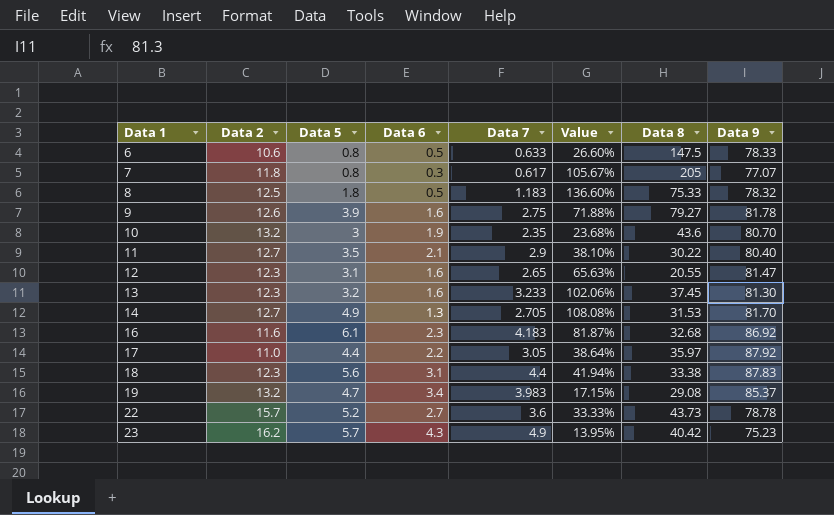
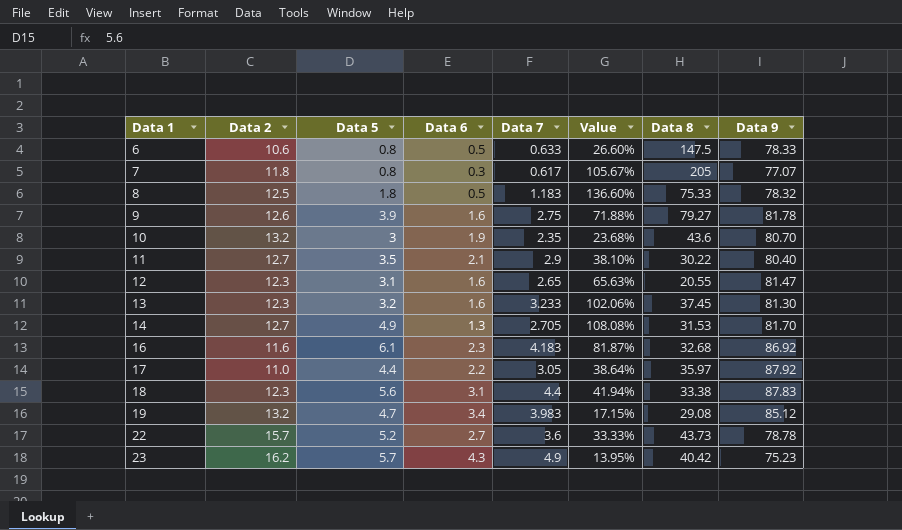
19 | Data 9: 85.37 -> 85.12

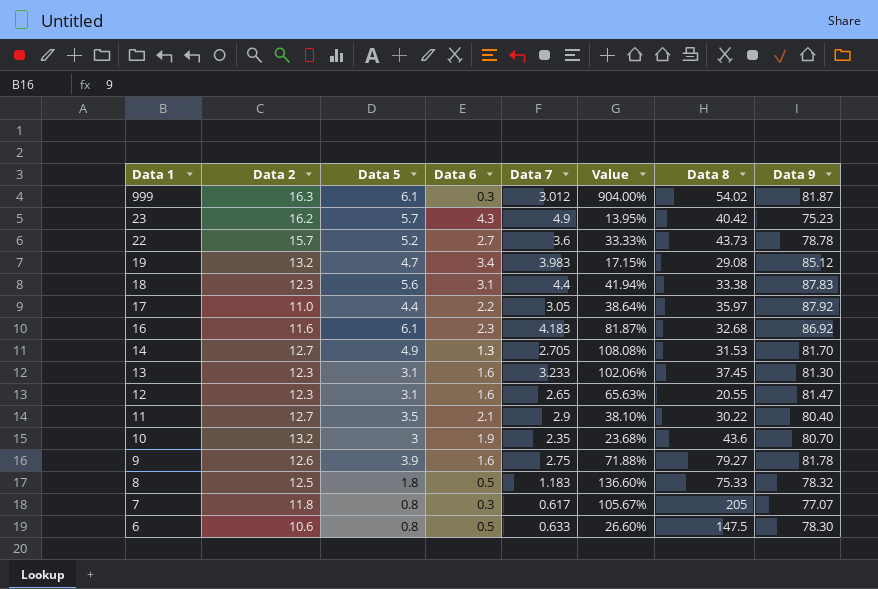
row order: Data 1 ascending -> Data 1 descending
row 999: none -> 16.3 | 6.1 | 0.3 | 3.012 | 904.00% | 54.02 | 81.87
13 | Data 5: 3.2 -> 3.1
6 | Data 9: 78.33 -> 78.30

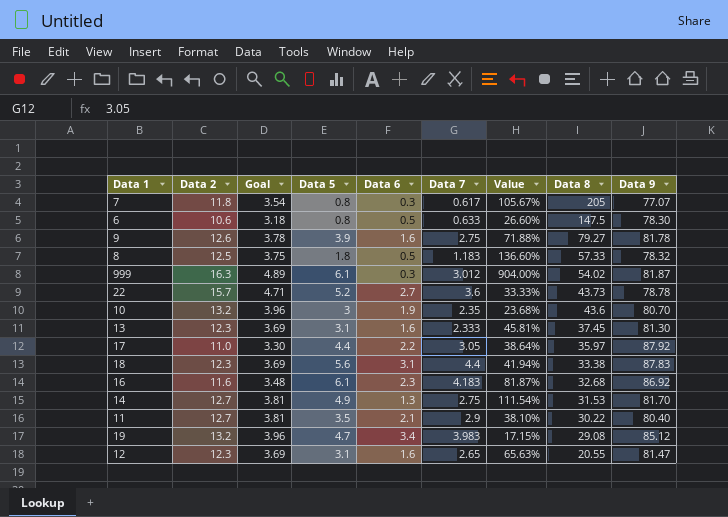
row order: Data 1 descending -> Data 8 descending
column Goal | formula: none -> [Data 2] * 0.3
row 23: 16.2 | 5.7 | 4.3 | 4.9 | 13.95% | 40.42 | 75.23 -> none
8 | Data 8: 75.33 -> 57.33
13 | Data 7: 3.233 -> 2.333
13 | Value: 102.06% -> 45.81%
14 | Data 7: 2.705 -> 2.75
14 | Value: 108.08% -> 111.54%

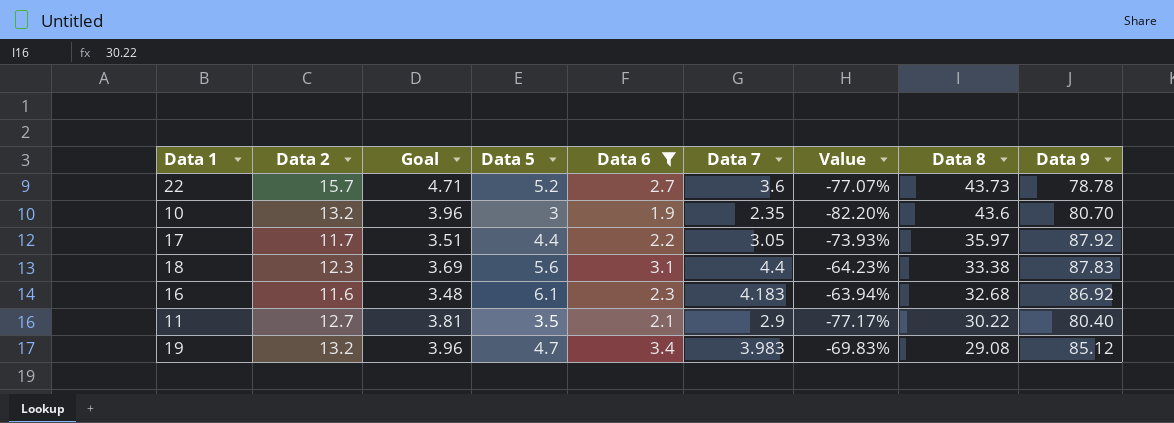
filter: none -> Data 6 >= 1.9
column Value | formula: ([Data 7] - [Data 6]) / [Data 6] -> ([Data 7] - [Data 2]) / [Data 2]
17 | Data 2: 11.0 -> 11.7
17 | Goal: 3.30 -> 3.51

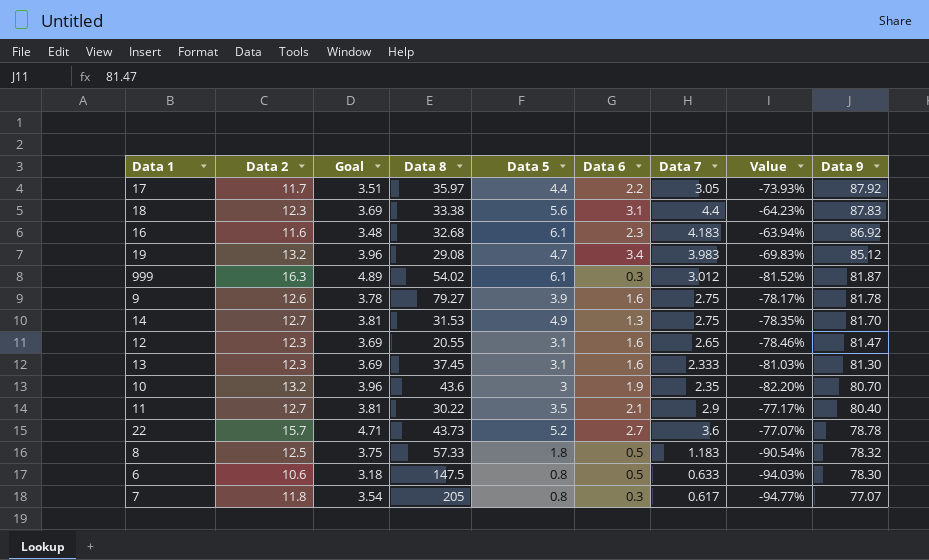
filter: Data 6 >= 1.9 -> none
row order: Data 8 descending -> Data 9 descending
column Data 8 | position: 8 -> 4

